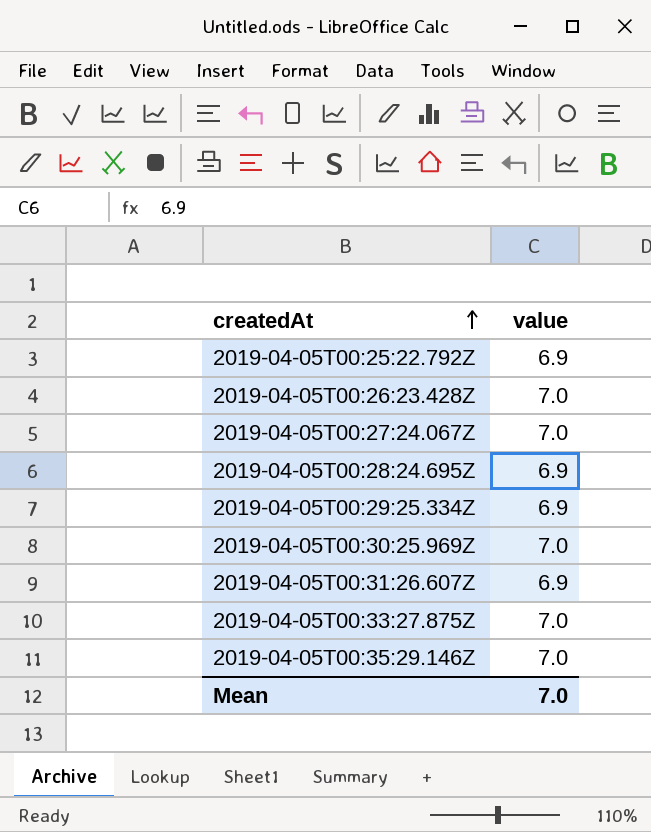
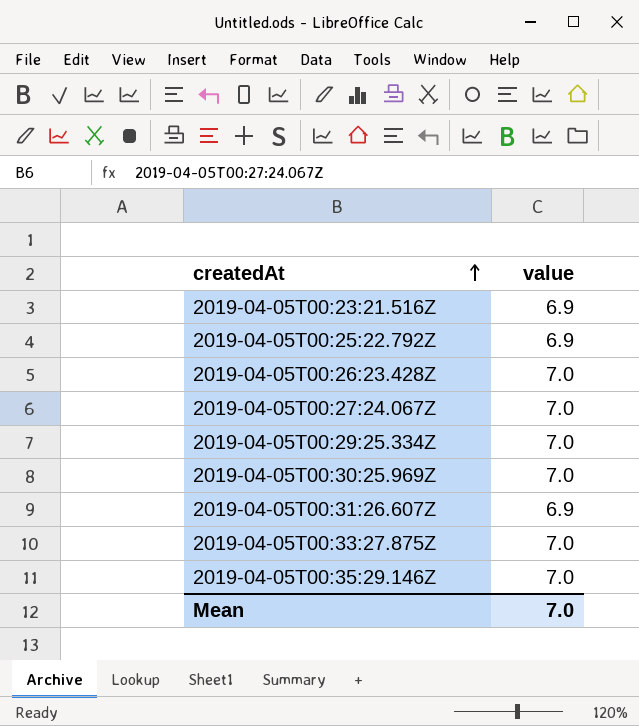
row 2019-04-05T00:28:24.695Z: 6.9 -> none
row 2019-04-05T00:23:21.516Z: none -> 6.9
2019-04-05T00:29:25.334Z | value: 6.9 -> 7.0

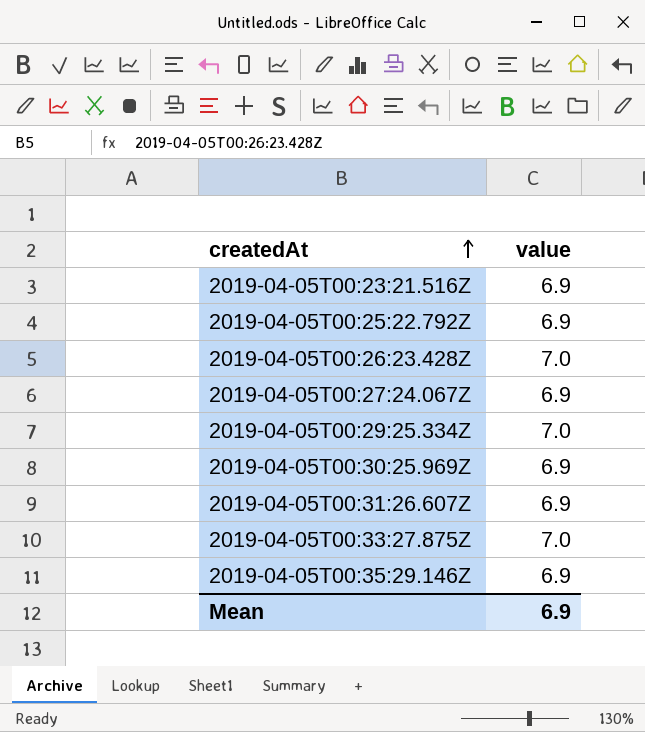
2019-04-05T00:27:24.067Z | value: 7.0 -> 6.9
2019-04-05T00:30:25.969Z | value: 7.0 -> 6.9
2019-04-05T00:35:29.146Z | value: 7.0 -> 6.9
Mean | value: 7.0 -> 6.9

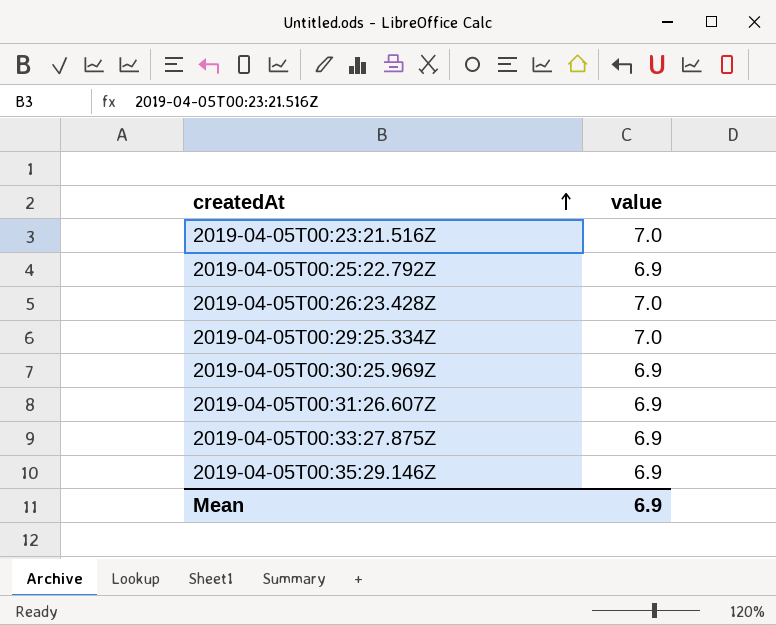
row 2019-04-05T00:27:24.067Z: 6.9 -> none
2019-04-05T00:23:21.516Z | value: 6.9 -> 7.0
2019-04-05T00:33:27.875Z | value: 7.0 -> 6.9

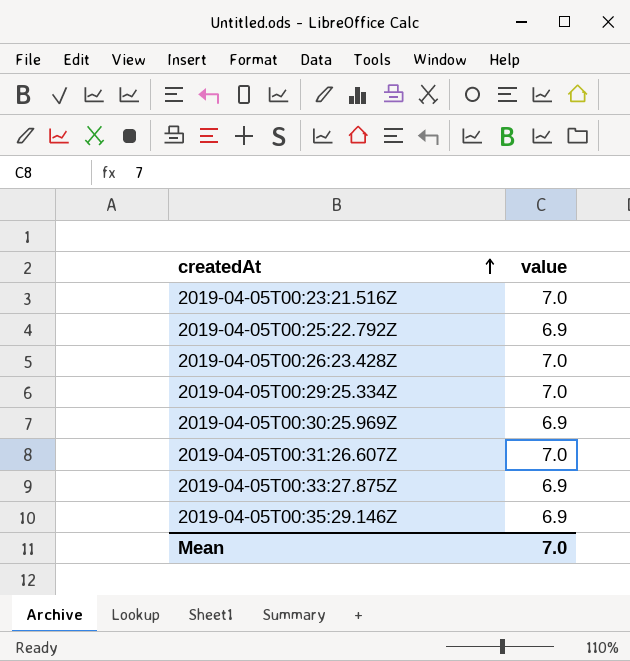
2019-04-05T00:31:26.607Z | value: 6.9 -> 7.0
Mean | value: 6.9 -> 7.0

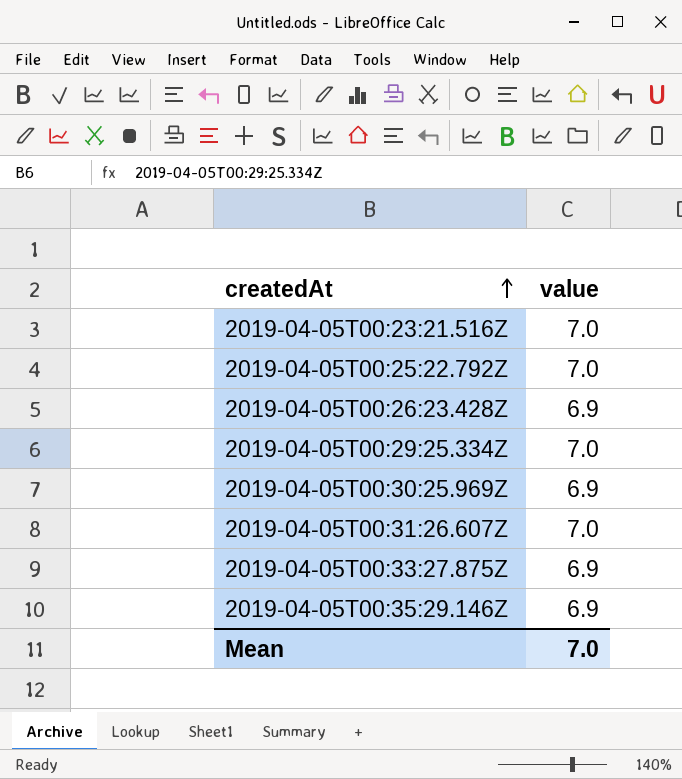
2019-04-05T00:25:22.792Z | value: 6.9 -> 7.0
2019-04-05T00:26:23.428Z | value: 7.0 -> 6.9

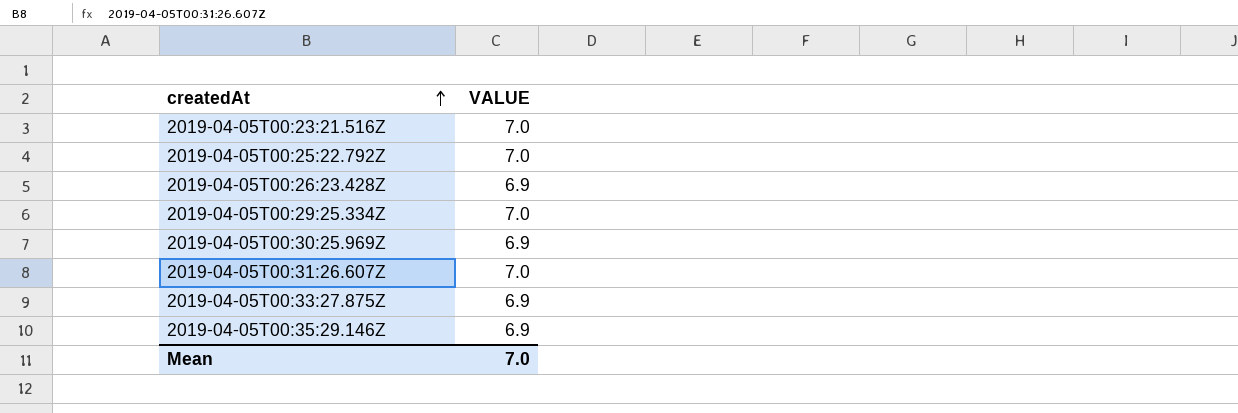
column name: value -> VALUE

